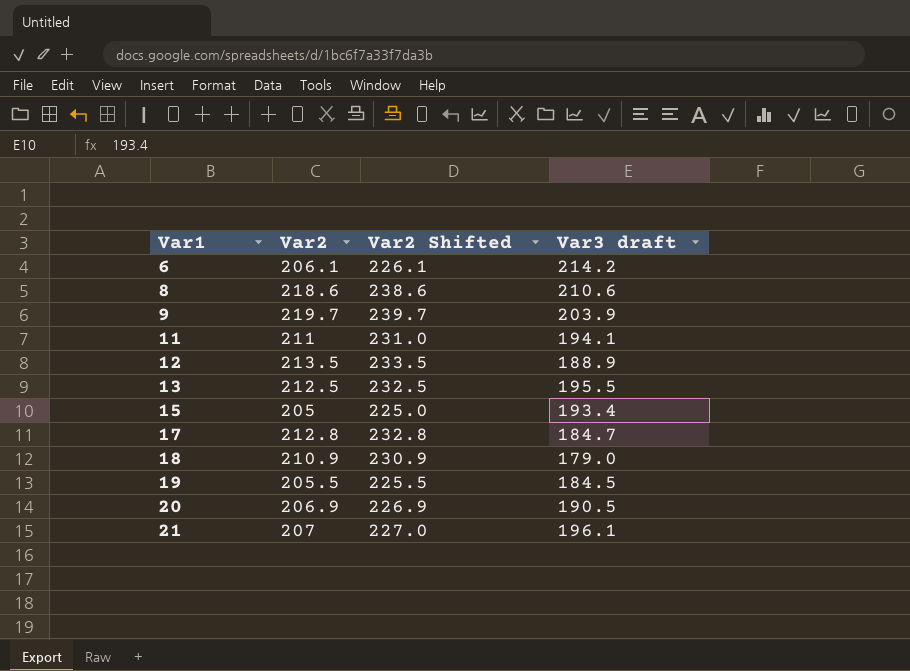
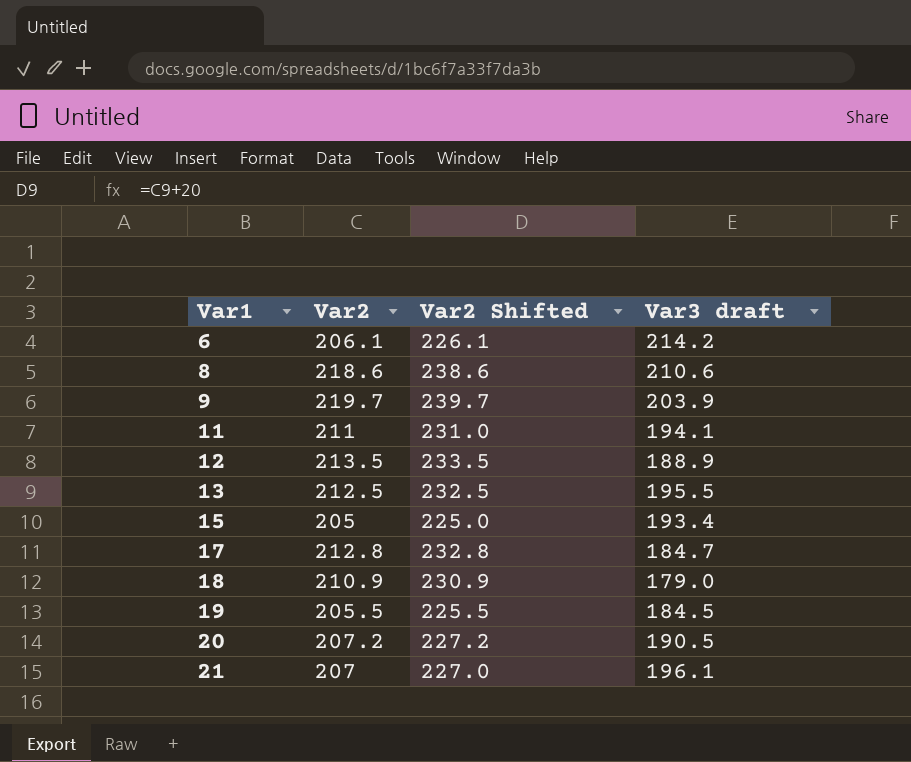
20 | Var2: 206.9 -> 207.2
20 | Var2 Shifted: 226.9 -> 227.2

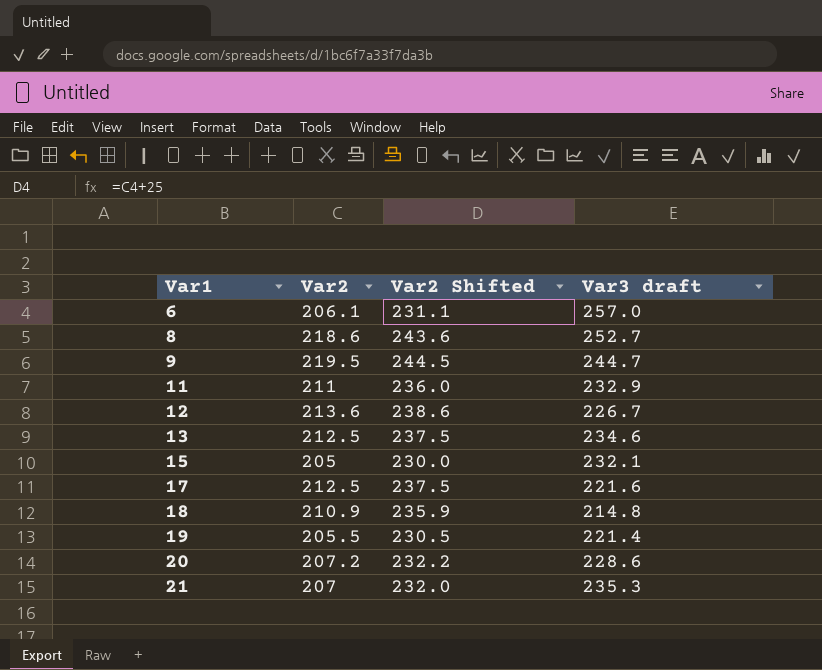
column Var2 Shifted | formula: [Var2] + 20 -> [Var2] + 25
6 | Var3 draft: 214.2 -> 257.0
8 | Var3 draft: 210.6 -> 252.7
9 | Var2: 219.7 -> 219.5
9 | Var3 draft: 203.9 -> 244.7
11 | Var3 draft: 194.1 -> 232.9
12 | Var2: 213.5 -> 213.6
12 | Var3 draft: 188.9 -> 226.7
13 | Var3 draft: 195.5 -> 234.6
15 | Var3 draft: 193.4 -> 232.1
17 | Var2: 212.8 -> 212.5
17 | Var3 draft: 184.7 -> 221.6
18 | Var3 draft: 179.0 -> 214.8
19 | Var3 draft: 184.5 -> 221.4
20 | Var3 draft: 190.5 -> 228.6
21 | Var3 draft: 196.1 -> 235.3

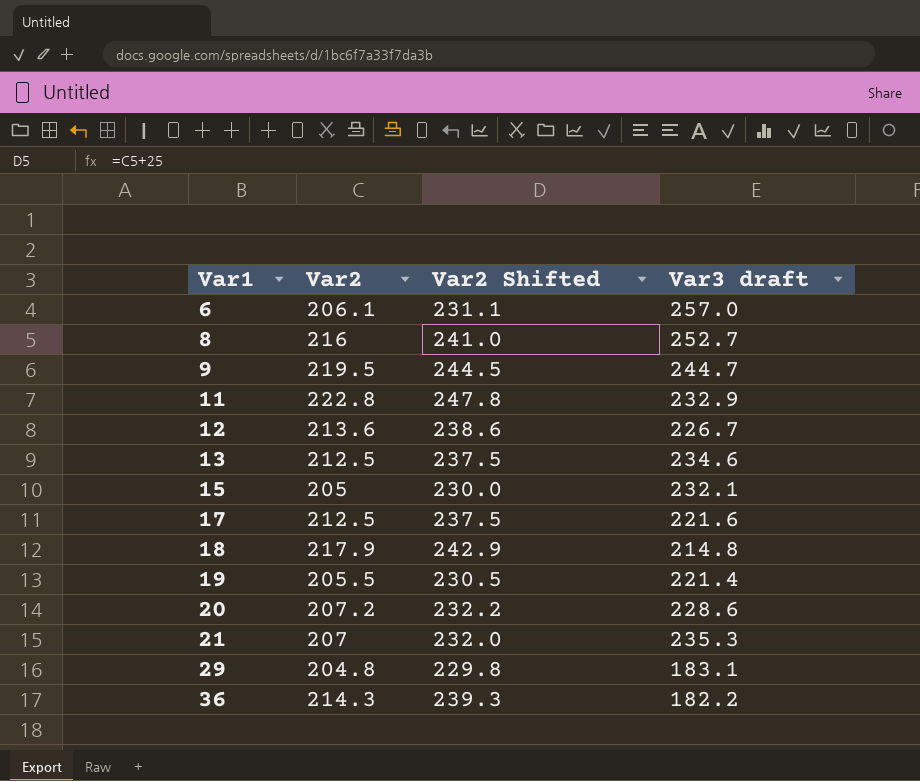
8 | Var2: 218.6 -> 216
8 | Var2 Shifted: 243.6 -> 241.0
11 | Var2: 211 -> 222.8
11 | Var2 Shifted: 236.0 -> 247.8
18 | Var2: 210.9 -> 217.9
18 | Var2 Shifted: 235.9 -> 242.9
row 29: none -> 204.8 | 229.8 | 183.1
row 36: none -> 214.3 | 239.3 | 182.2

